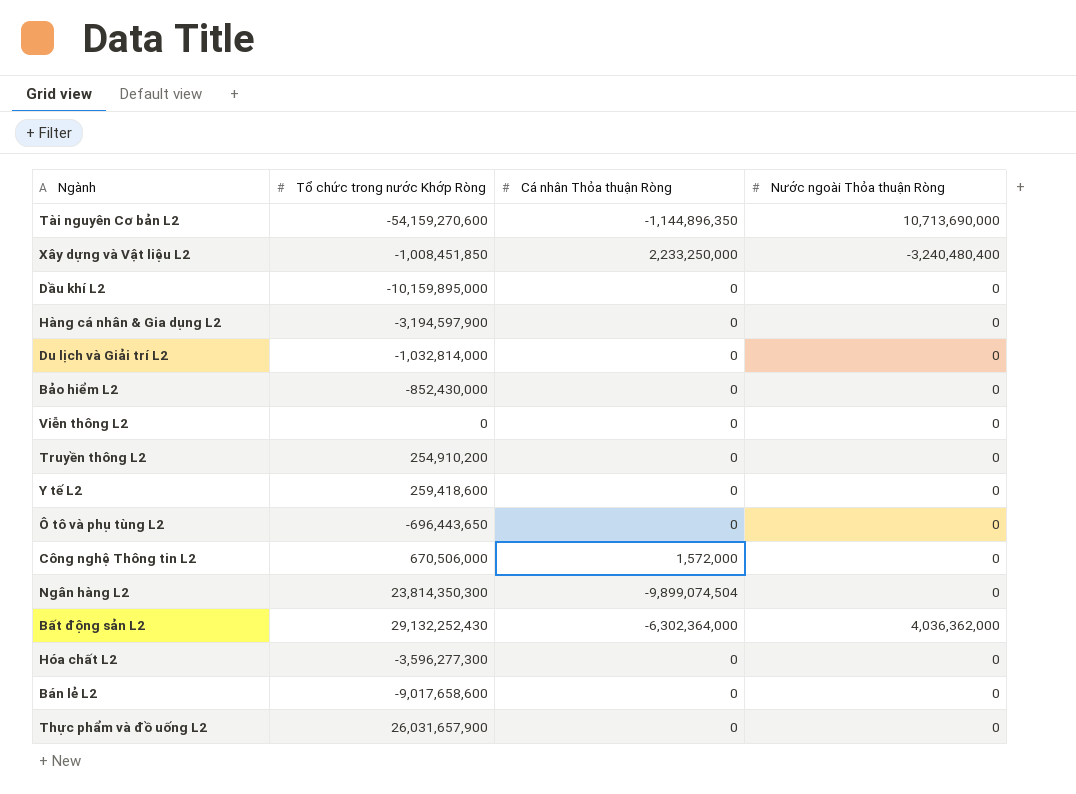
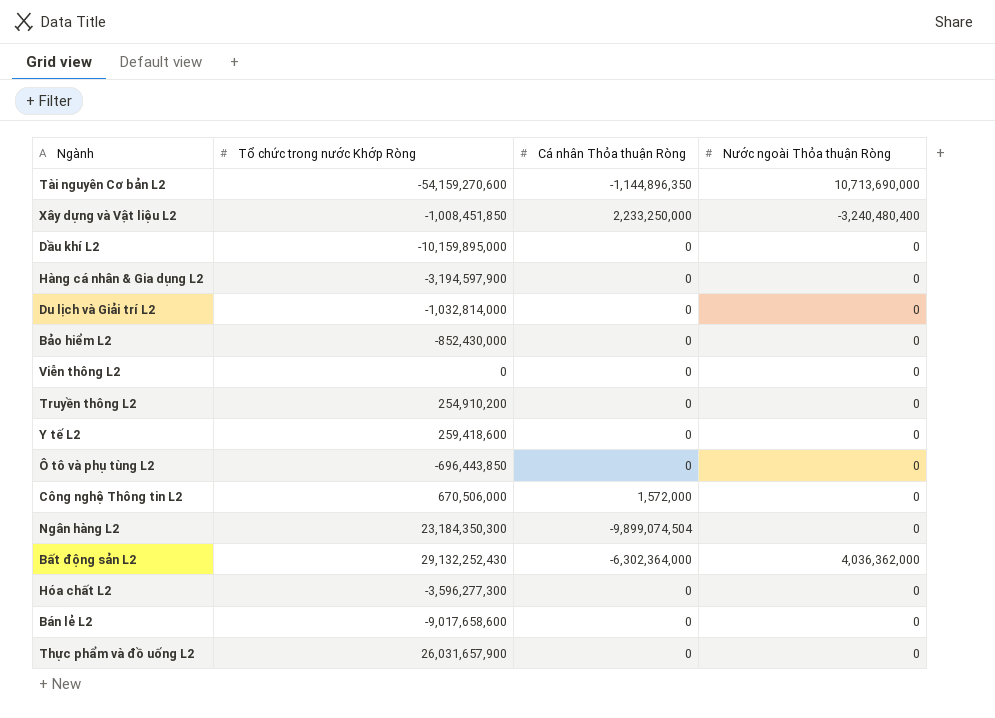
Ô tô và phụ tùng L2 | Tổ chức trong nước Khớp Ròng: -696,443,650 -> -696,443,850
Ngân hàng L2 | Tổ chức trong nước Khớp Ròng: 23,814,350,300 -> 23,184,350,300

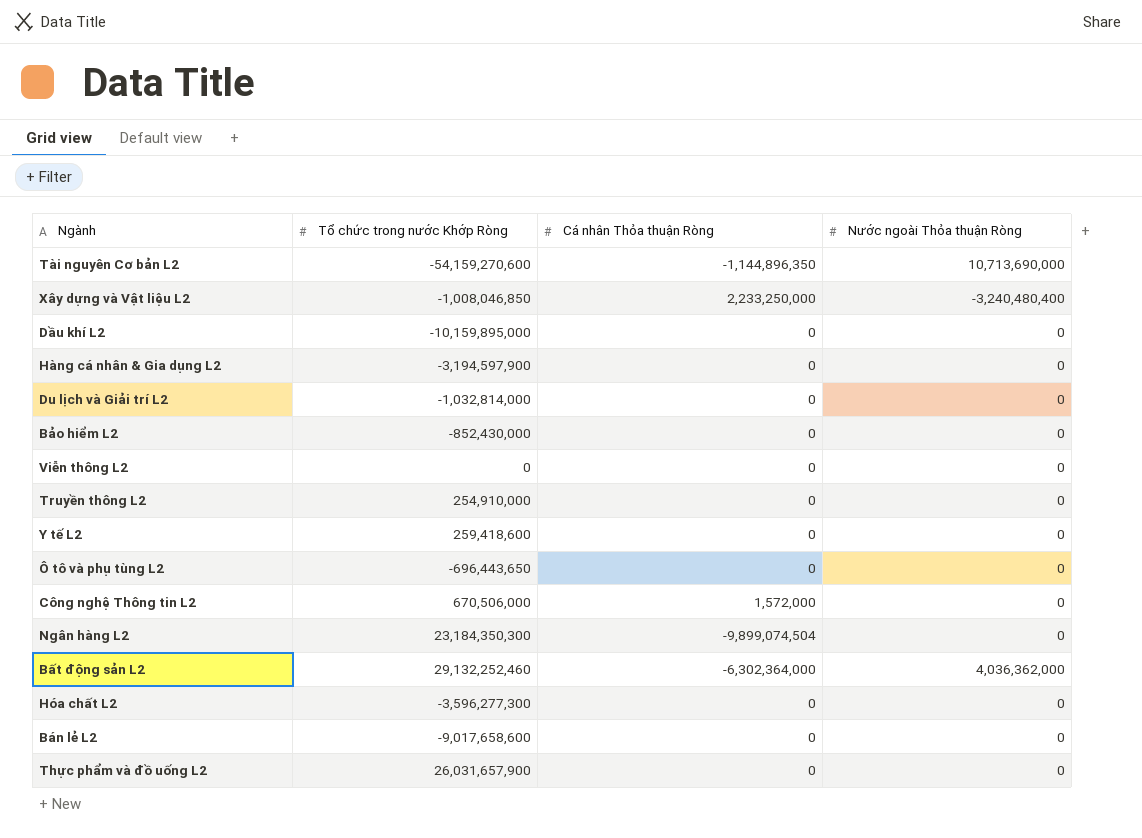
Xây dựng và Vật liệu L2 | Tổ chức trong nước Khớp Ròng: -1,008,451,850 -> -1,008,046,850
Truyền thông L2 | Tổ chức trong nước Khớp Ròng: 254,910,200 -> 254,910,000
Ô tô và phụ tùng L2 | Tổ chức trong nước Khớp Ròng: -696,443,850 -> -696,443,650
Bất động sản L2 | Tổ chức trong nước Khớp Ròng: 29,132,252,430 -> 29,132,252,460

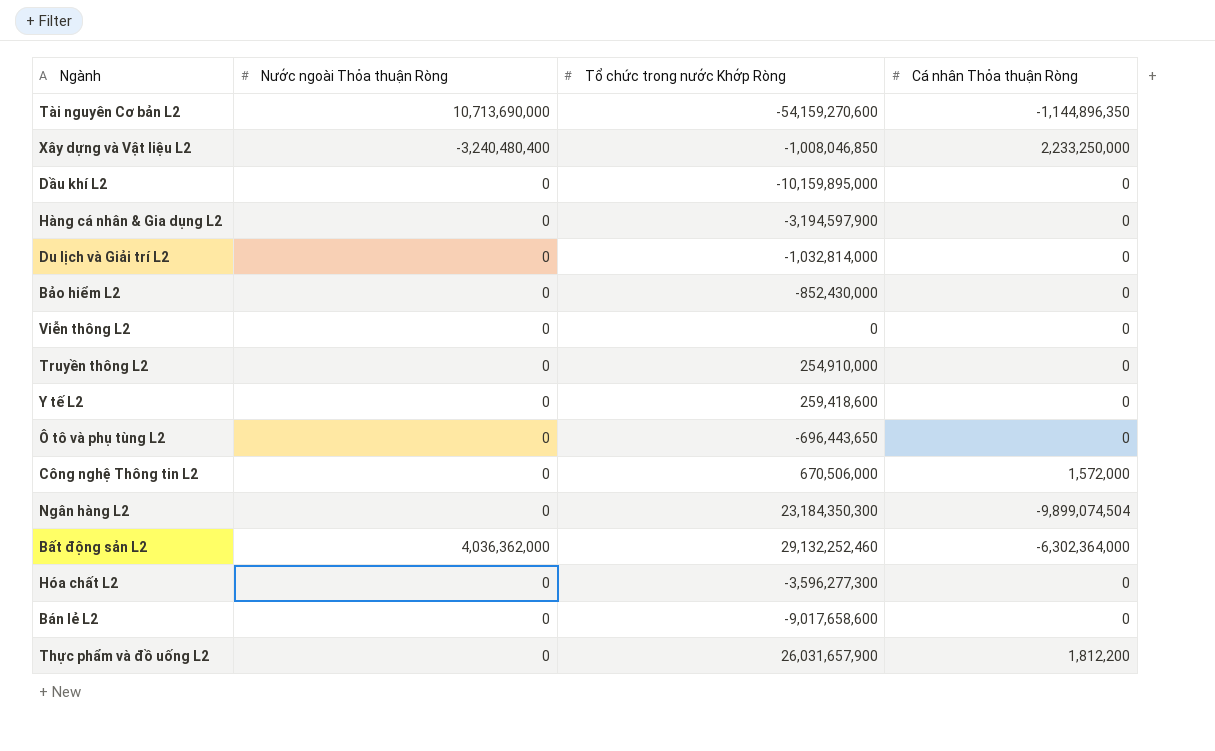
column Nước ngoài Thỏa thuận Ròng | position: 4 -> 2
Thực phẩm và đồ uống L2 | Cá nhân Thỏa thuận Ròng: 0 -> 1,812,200

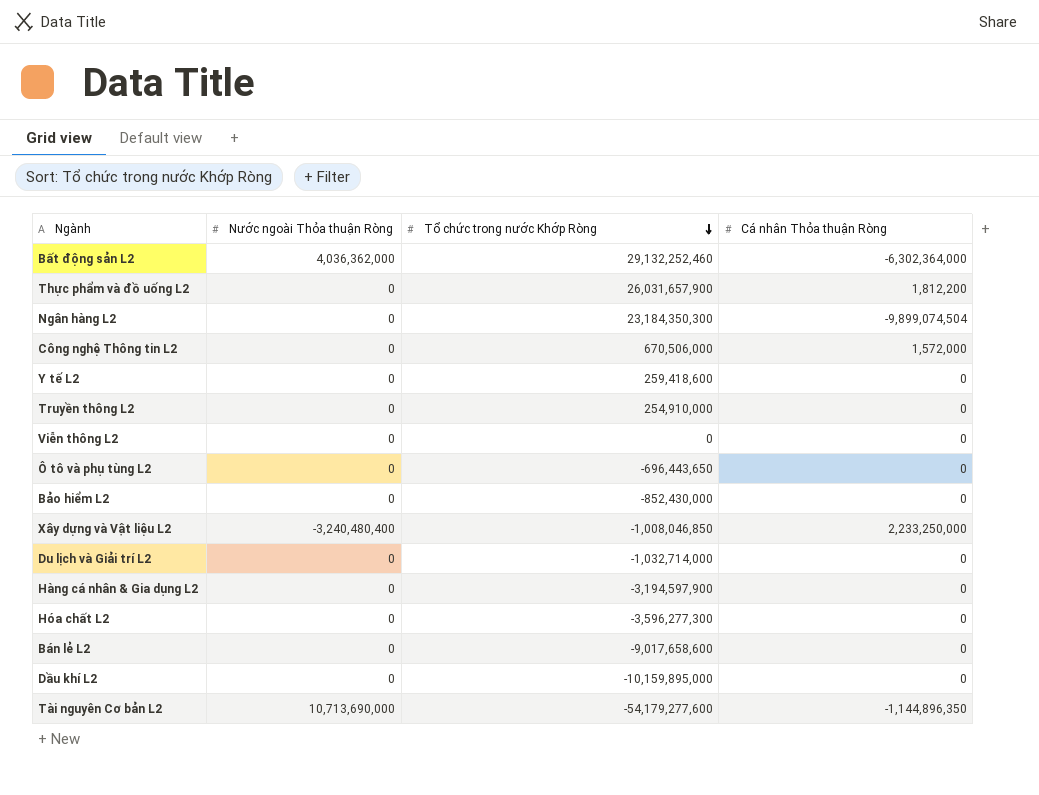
row order: none -> Tổ chức trong nước Khớp Ròng descending
Du lịch và Giải trí L2 | Tổ chức trong nước Khớp Ròng: -1,032,814,000 -> -1,032,714,000
Tài nguyên Cơ bản L2 | Tổ chức trong nước Khớp Ròng: -54,159,270,600 -> -54,179,277,600

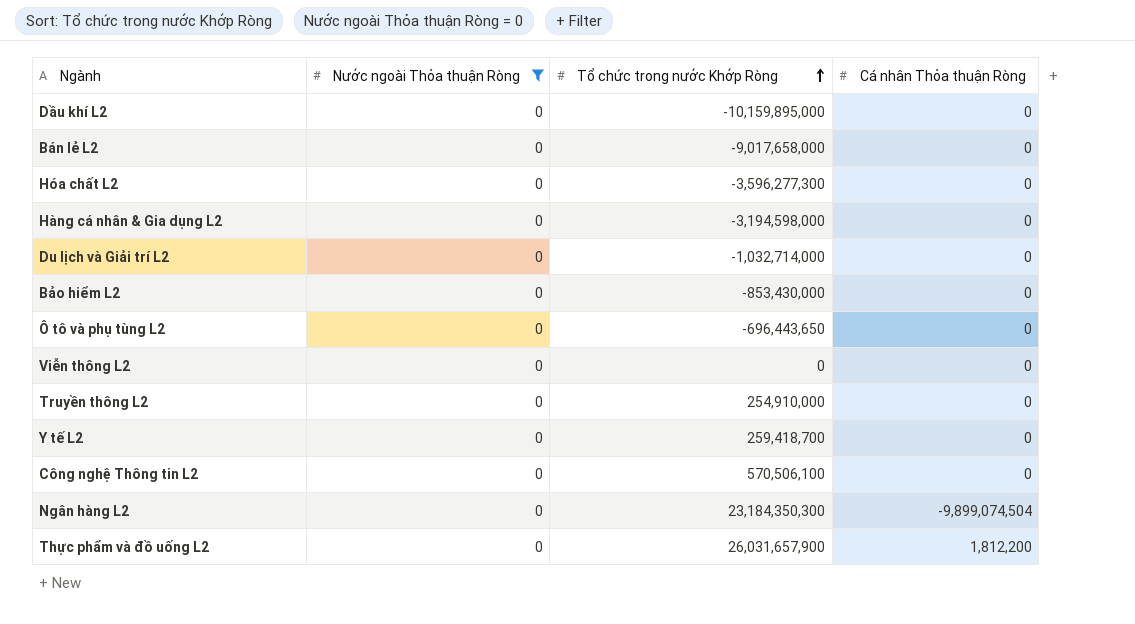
filter: none -> Nước ngoài Thỏa thuận Ròng = 0
row order: Tổ chức trong nước Khớp Ròng descending -> Tổ chức trong nước Khớp Ròng ascending
Bán lẻ L2 | Tổ chức trong nước Khớp Ròng: -9,017,658,600 -> -9,017,658,000
Hàng cá nhân & Gia dụng L2 | Tổ chức trong nước Khớp Ròng: -3,194,597,900 -> -3,194,598,000
Bảo hiểm L2 | Tổ chức trong nước Khớp Ròng: -852,430,000 -> -853,430,000
Y tế L2 | Tổ chức trong nước Khớp Ròng: 259,418,600 -> 259,418,700
Công nghệ Thông tin L2 | Tổ chức trong nước Khớp Ròng: 670,506,000 -> 570,506,100
Công nghệ Thông tin L2 | Cá nhân Thỏa thuận Ròng: 1,572,000 -> 0

